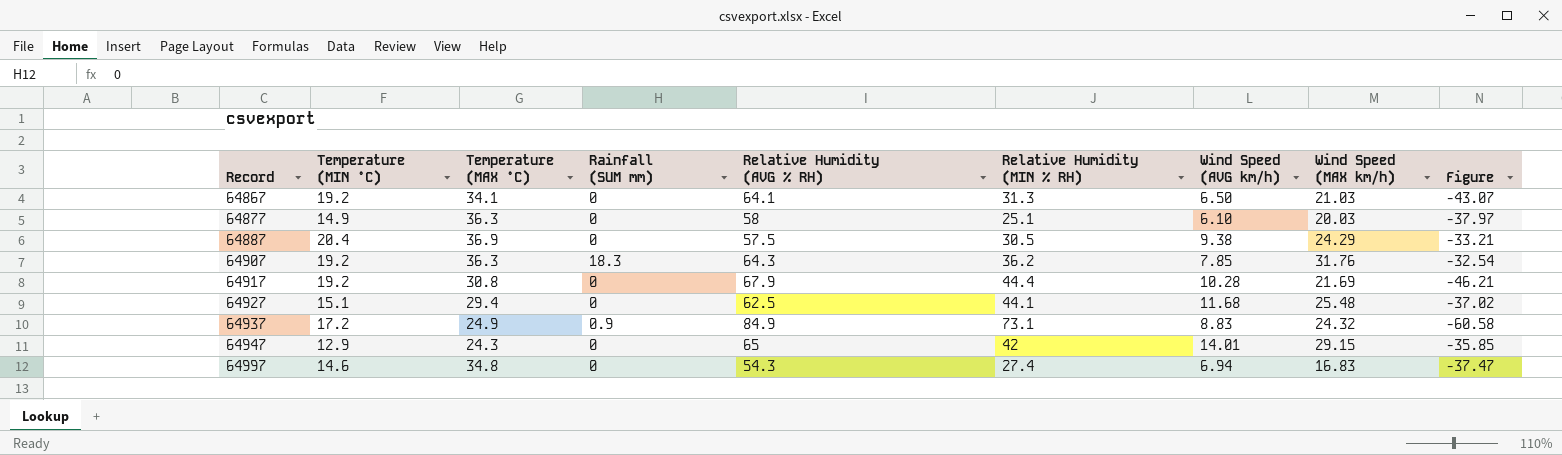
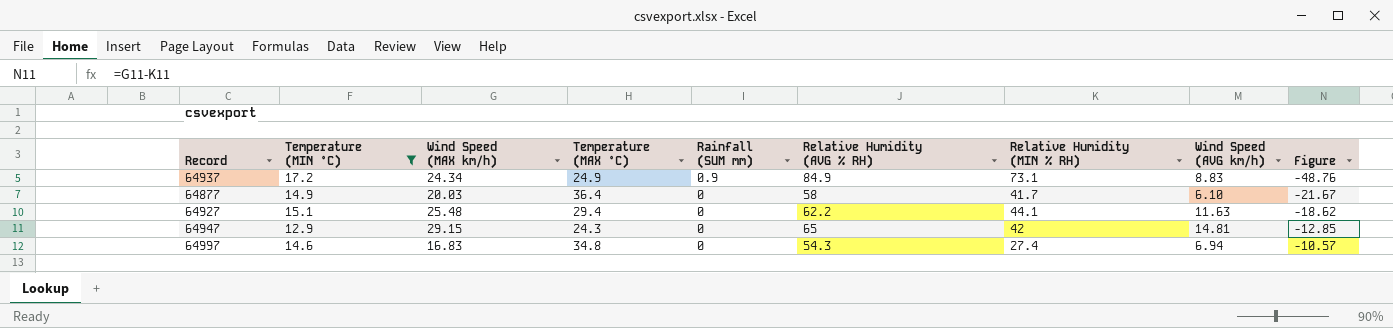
filter: none -> Temperature (MIN °C) <= 17.2
row order: Record ascending -> Rainfall (SUM mm) descending
column Wind Speed (MAX km/h) | position: 8 -> 3
column Figure | formula: [Wind Speed (MAX km/h)] - [Relative Humidity (AVG % RH)] -> [Wind Speed (MAX km/h)] - [Relative Humidity (MIN % RH)]
64937 | Wind Speed (MAX km/h): 24.32 -> 24.34
64877 | Temperature (MAX °C): 36.3 -> 36.4
64877 | Relative Humidity (MIN % RH): 25.1 -> 41.7
64927 | Relative Humidity (AVG % RH): 62.5 -> 62.2
64927 | Wind Speed (AVG km/h): 11.68 -> 11.63
64947 | Wind Speed (AVG km/h): 14.01 -> 14.81

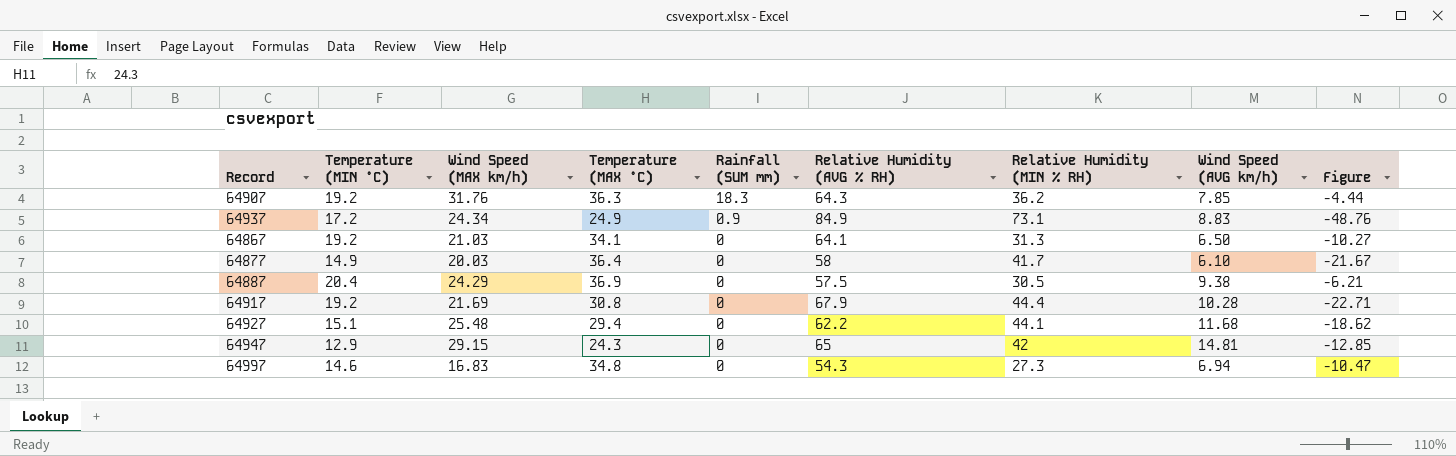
filter: Temperature (MIN °C) <= 17.2 -> none
64927 | Wind Speed (AVG km/h): 11.63 -> 11.68
64997 | Relative Humidity (MIN % RH): 27.4 -> 27.3
64997 | Figure: -10.57 -> -10.47

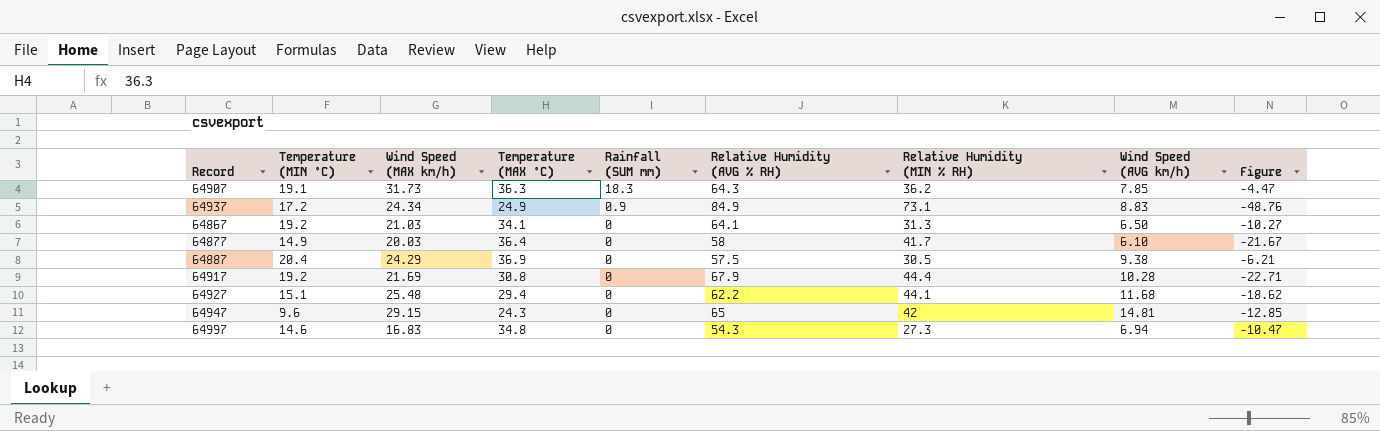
64907 | Temperature (MIN °C): 19.2 -> 19.1
64907 | Wind Speed (MAX km/h): 31.76 -> 31.73
64907 | Figure: -4.44 -> -4.47
64947 | Temperature (MIN °C): 12.9 -> 9.6

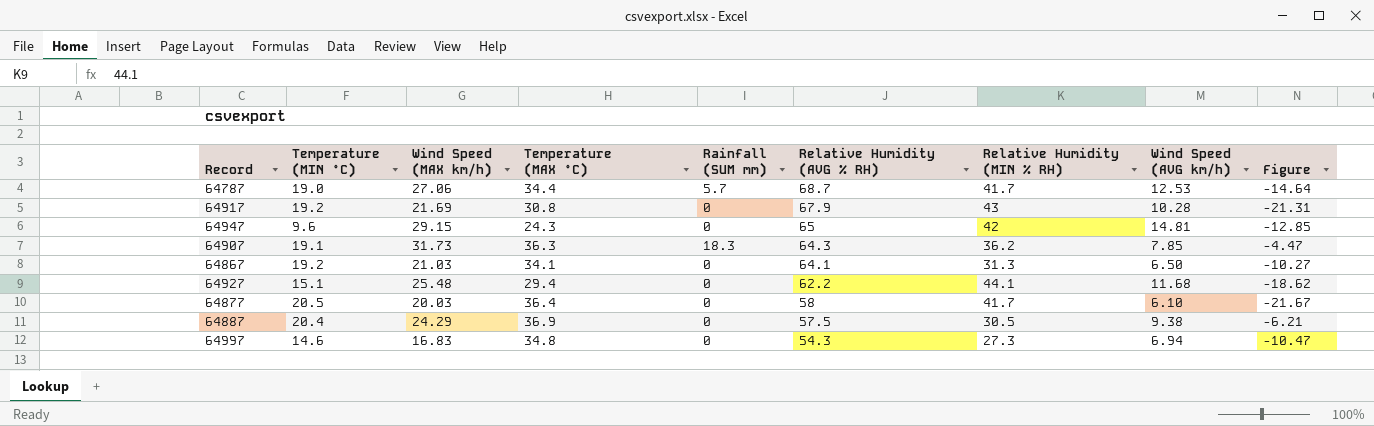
row order: Rainfall (SUM mm) descending -> Relative Humidity (AVG % RH) descending
row 64937: 17.2 | 24.34 | 24.9 | 0.9 | 84.9 | 73.1 | 8.83 | -48.76 -> none
row 64787: none -> 19.0 | 27.06 | 34.4 | 5.7 | 68.7 | 41.7 | 12.53 | -14.64
64917 | Relative Humidity (MIN % RH): 44.4 -> 43
64917 | Figure: -22.71 -> -21.31
64877 | Temperature (MIN °C): 14.9 -> 20.5

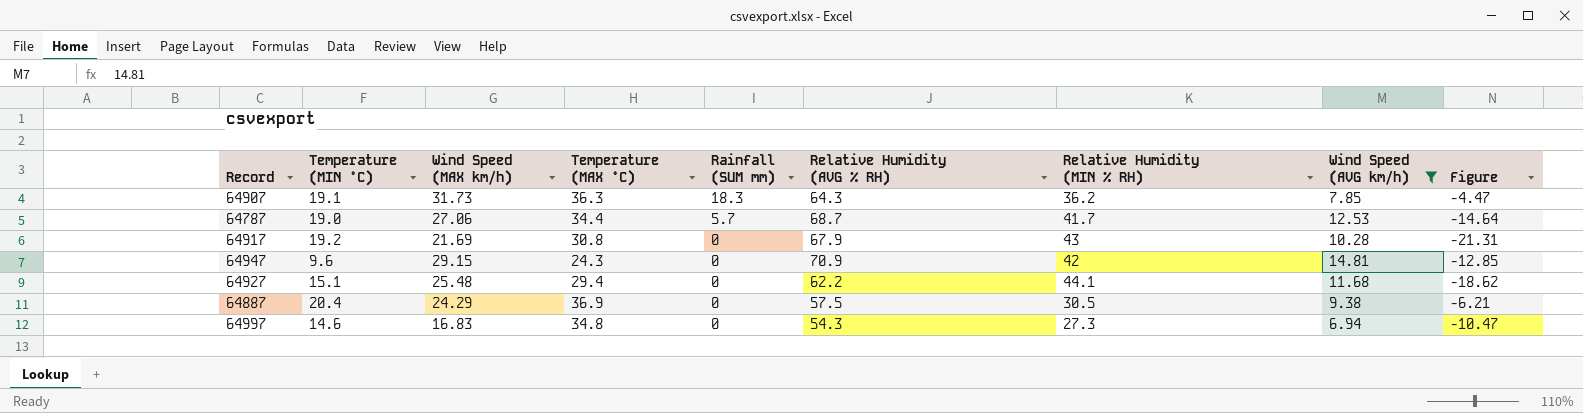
filter: none -> Wind Speed (AVG km/h) >= 6.94
row order: Relative Humidity (AVG % RH) descending -> Rainfall (SUM mm) descending
64947 | Relative Humidity (AVG % RH): 65 -> 70.9

